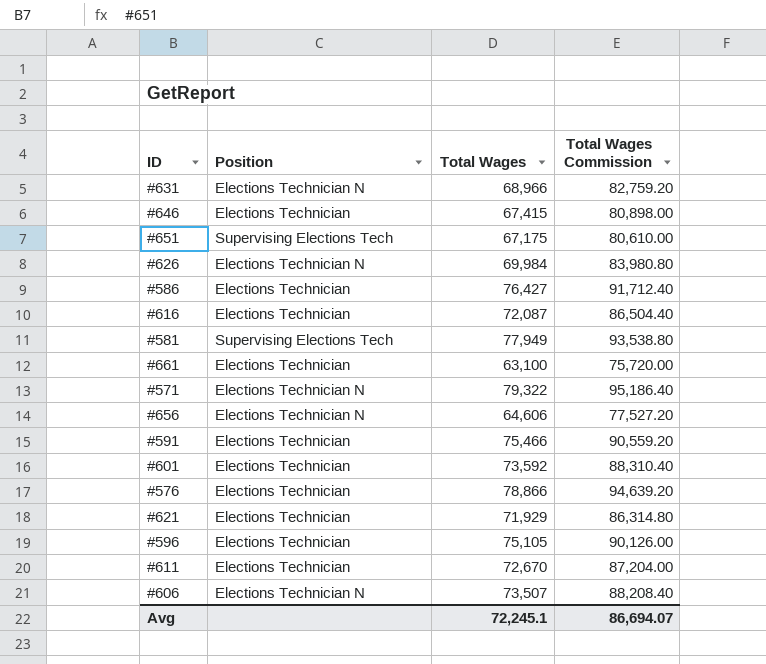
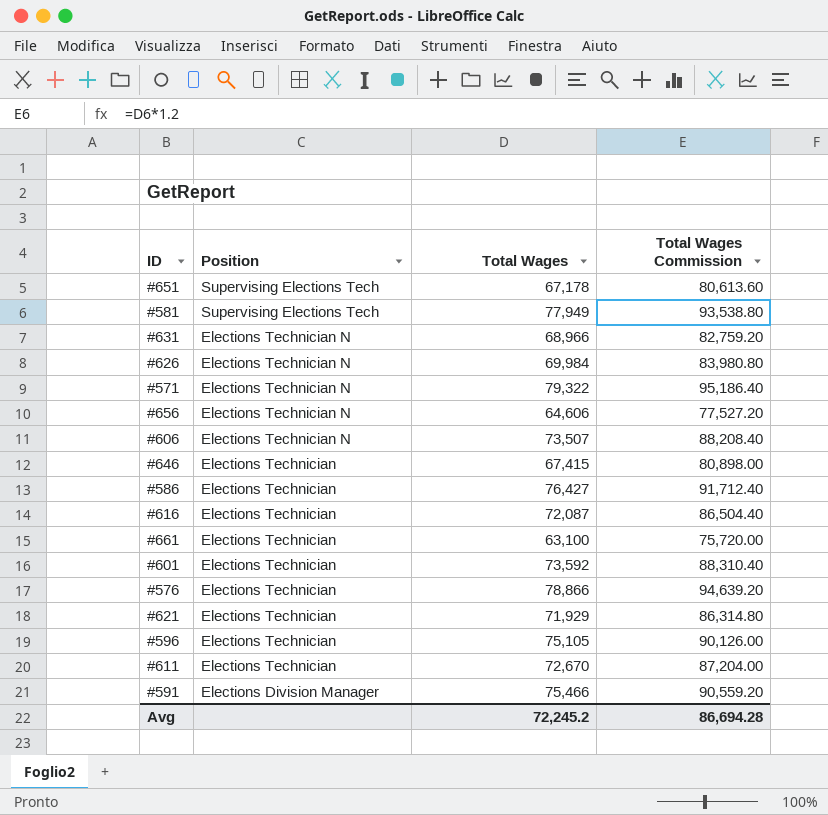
row order: none -> Position descending
#651 | Total Wages: 67,175 -> 67,178
#651 | Total Wages Commission: 80,610.00 -> 80,613.60
#591 | Position: Elections Technician -> Elections Division Manager
Avg | Total Wages: 72,245.1 -> 72,245.2
Avg | Total Wages Commission: 86,694.07 -> 86,694.28

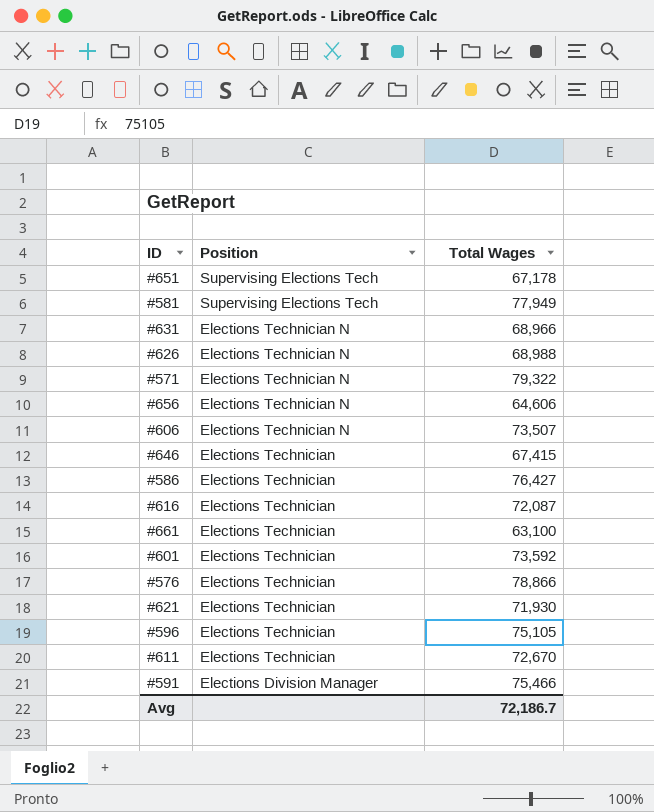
column Total Wages Commission | formula: [Total Wages] * 1.2 -> none
#626 | Total Wages: 69,984 -> 68,988
#621 | Total Wages: 71,929 -> 71,930
Avg | Total Wages: 72,245.2 -> 72,186.7

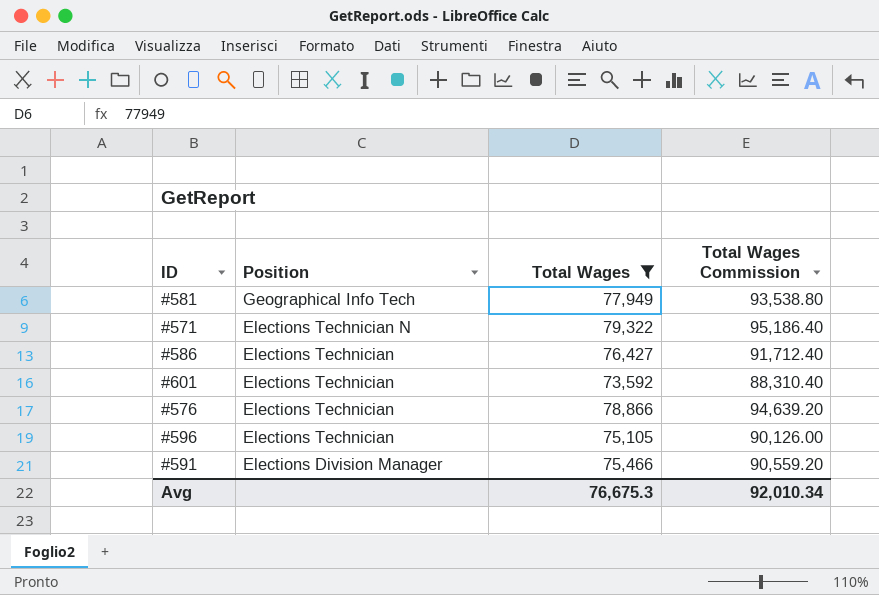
filter: none -> Total Wages >= 73,592
column Total Wages Commission | formula: none -> [Total Wages] * 1.2
#581 | Position: Supervising Elections Tech -> Geographical Info Tech
Avg | Total Wages: 72,186.7 -> 76,675.3

